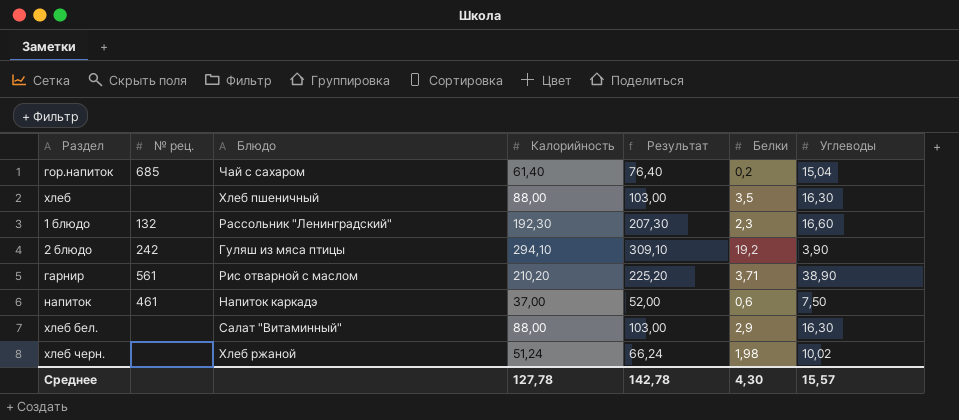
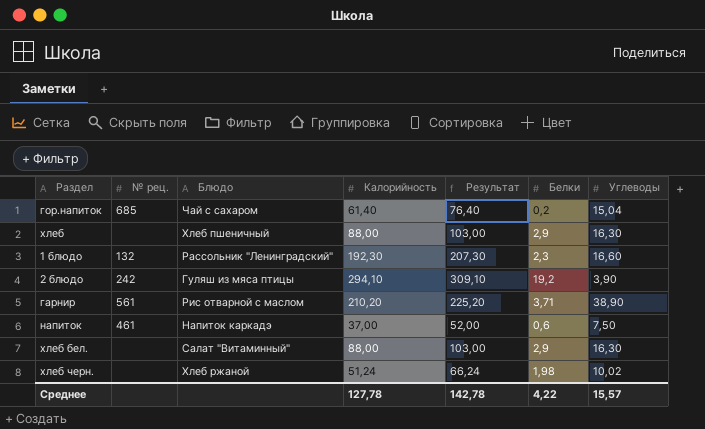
хлеб | Белки: 3,5 -> 2,9
Среднее | Белки: 4,30 -> 4,22

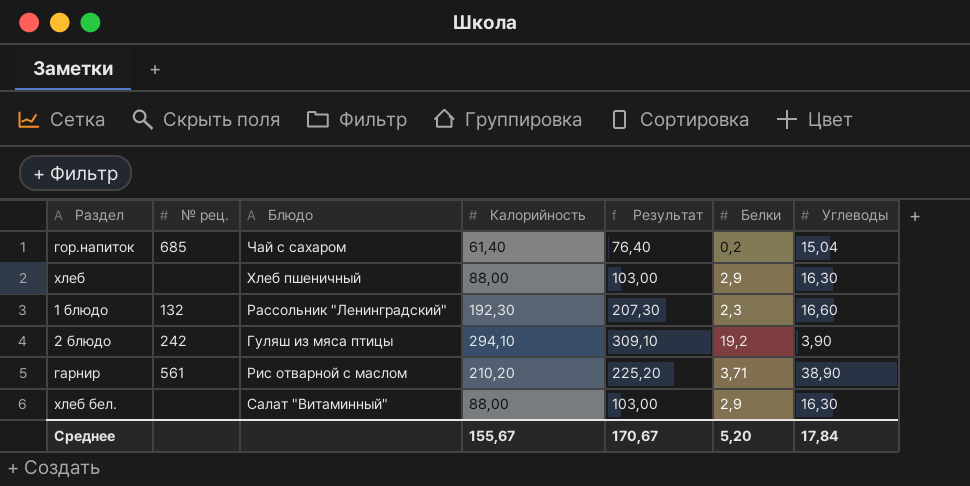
row напиток: 461 | Напиток каркадэ | 37,00 | 52,00 | 0,6 | 7,50 -> none
row хлеб черн.: none | Хлеб ржаной | 51,24 | 66,24 | 1,98 | 10,02 -> none
Среднее | Калорийность: 127,78 -> 155,67
Среднее | Результат: 142,78 -> 170,67
Среднее | Белки: 4,22 -> 5,20
Среднее | Углеводы: 15,57 -> 17,84

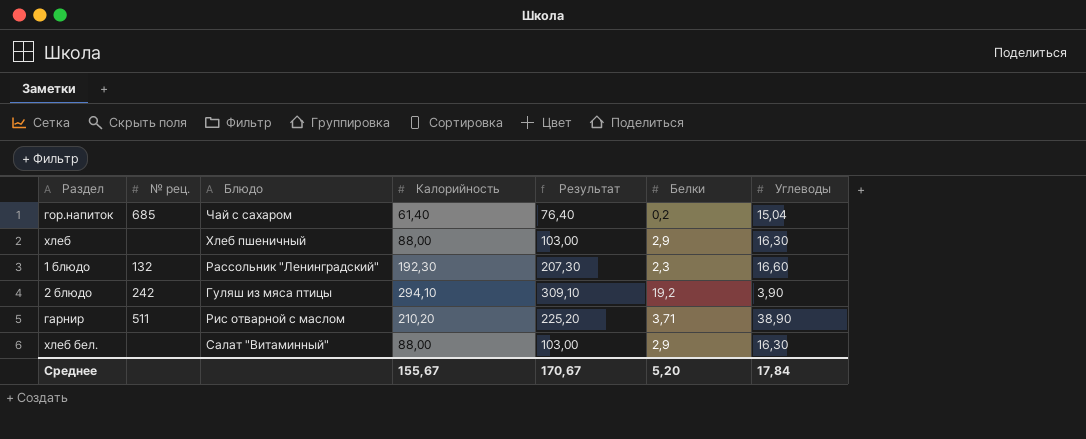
гарнир | № рец.: 561 -> 511

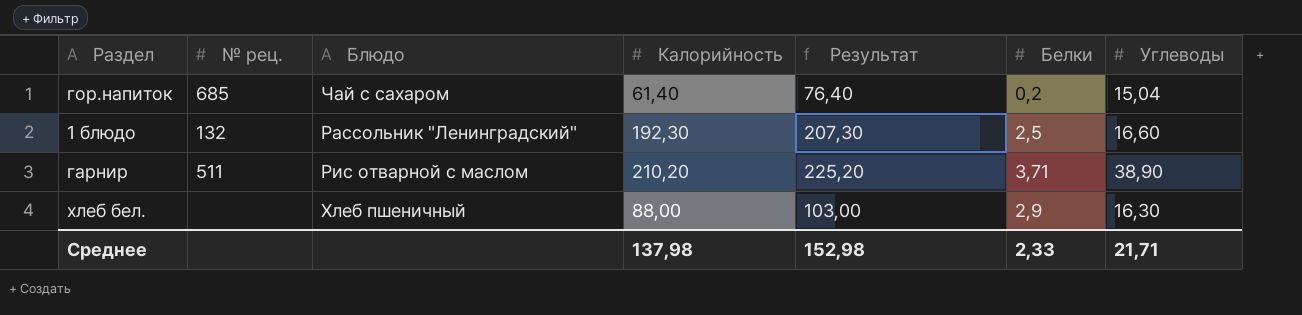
row хлеб: none | Хлеб пшеничный | 88,00 | 103,00 | 2,9 | 16,30 -> none
row 2 блюдо: 242 | Гуляш из мяса птицы | 294,10 | 309,10 | 19,2 | 3,90 -> none
1 блюдо | Белки: 2,3 -> 2,5
хлеб бел. | Блюдо: Салат "Витаминный" -> Хлеб пшеничный
Среднее | Калорийность: 155,67 -> 137,98
Среднее | Результат: 170,67 -> 152,98
Среднее | Белки: 5,20 -> 2,33
Среднее | Углеводы: 17,84 -> 21,71

